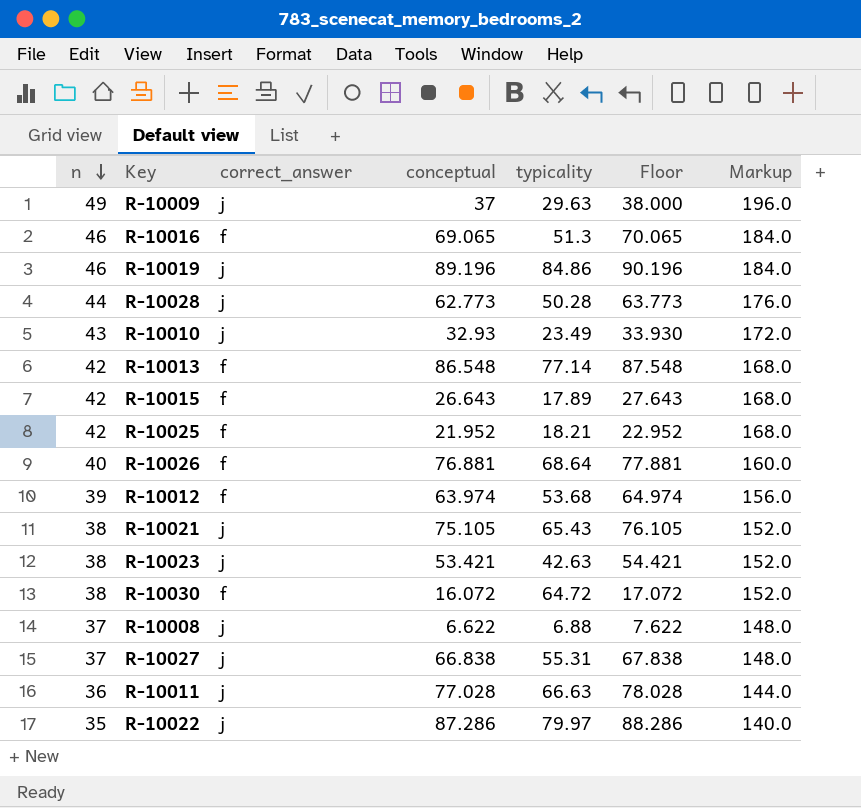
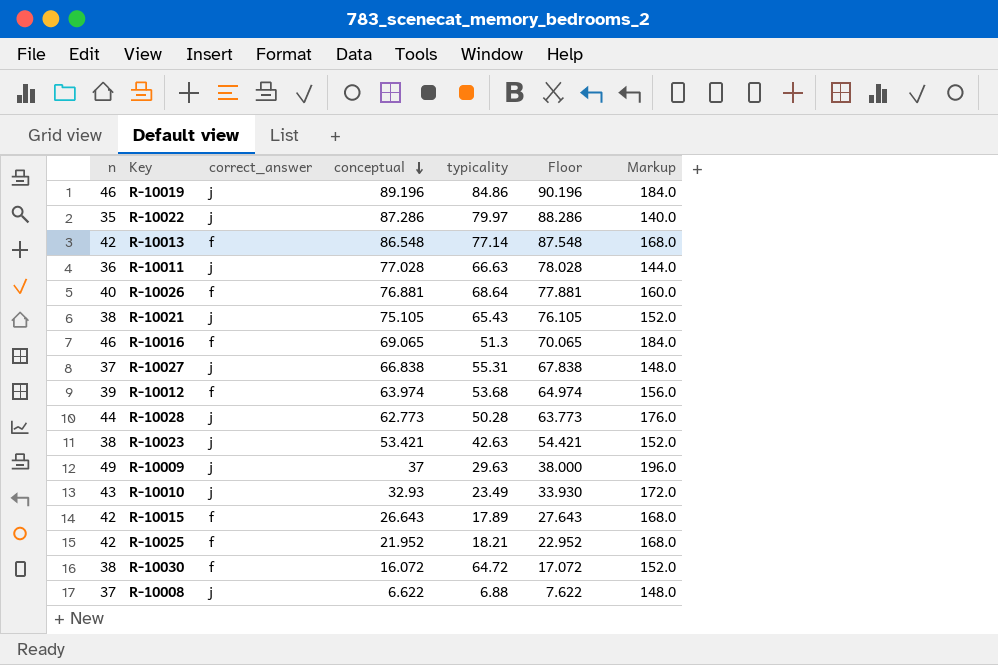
row order: n descending -> conceptual descending

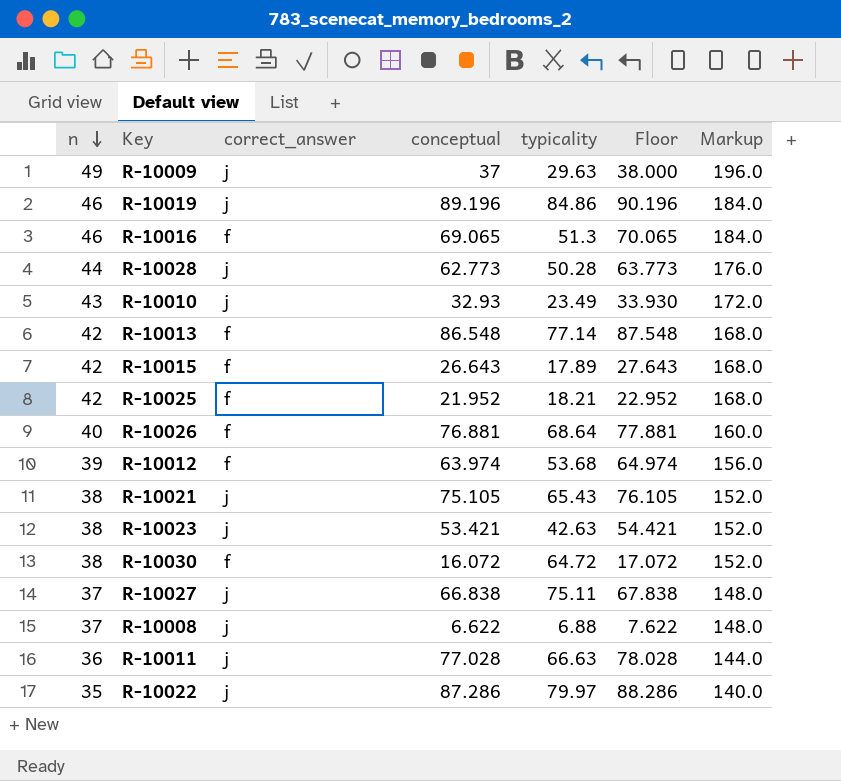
row order: conceptual descending -> n descending
R-10027 | typicality: 55.31 -> 75.11

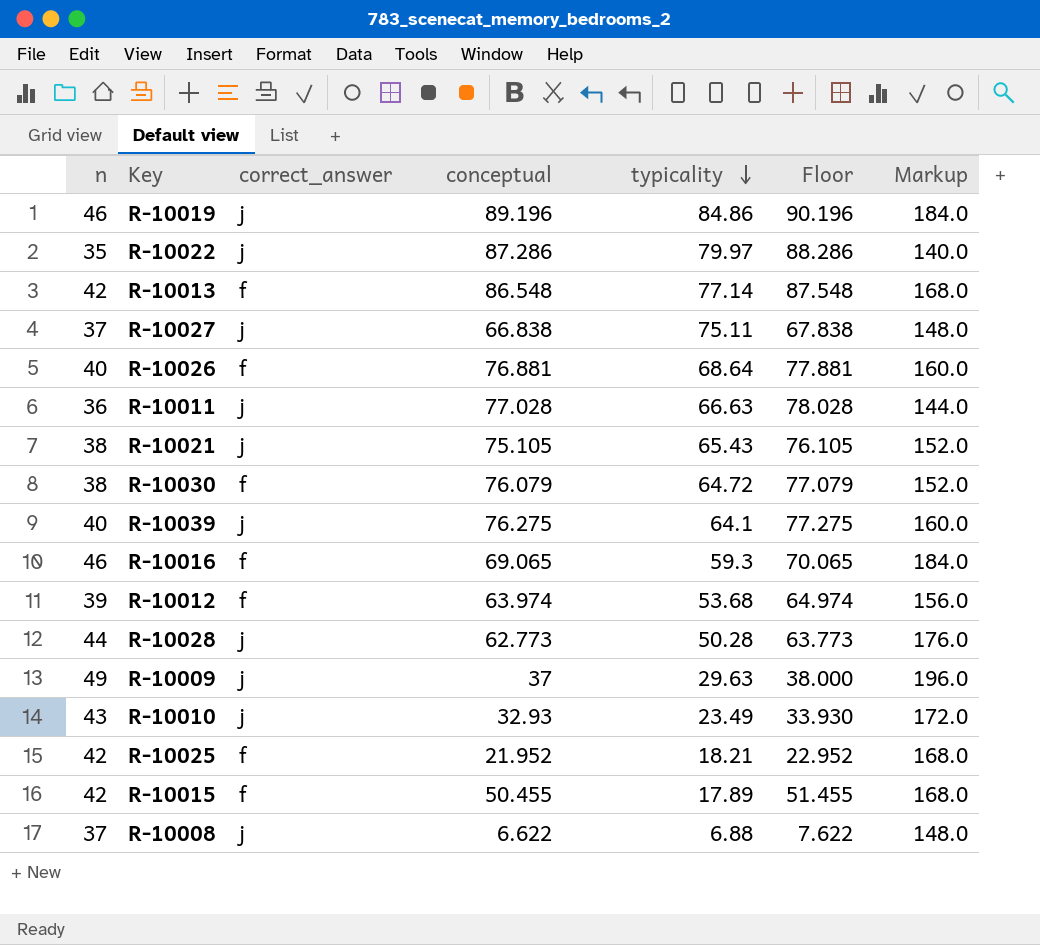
row order: n descending -> typicality descending
row R-10023: 38 | j | 53.421 | 42.63 | 54.421 | 152.0 -> none
R-10030 | conceptual: 16.072 -> 76.079
R-10030 | Floor: 17.072 -> 77.079
row R-10039: none -> 40 | j | 76.275 | 64.1 | 77.275 | 160.0
R-10016 | typicality: 51.3 -> 59.3
R-10015 | conceptual: 26.643 -> 50.455
R-10015 | Floor: 27.643 -> 51.455

